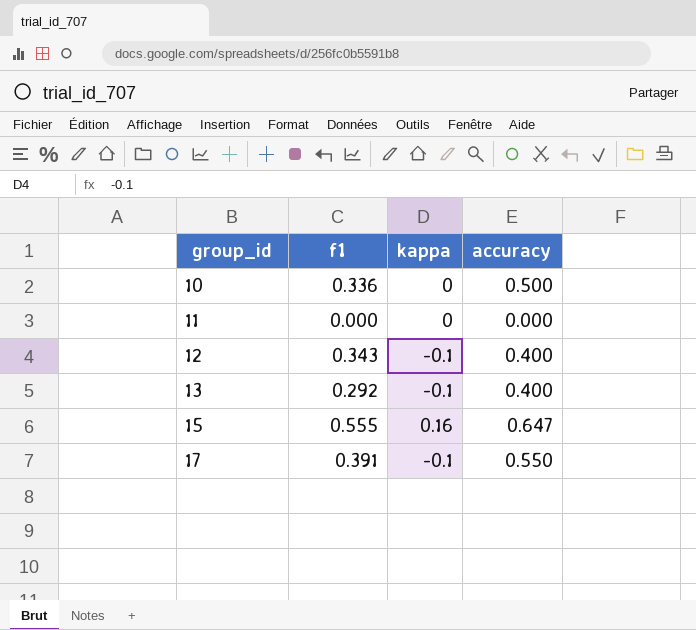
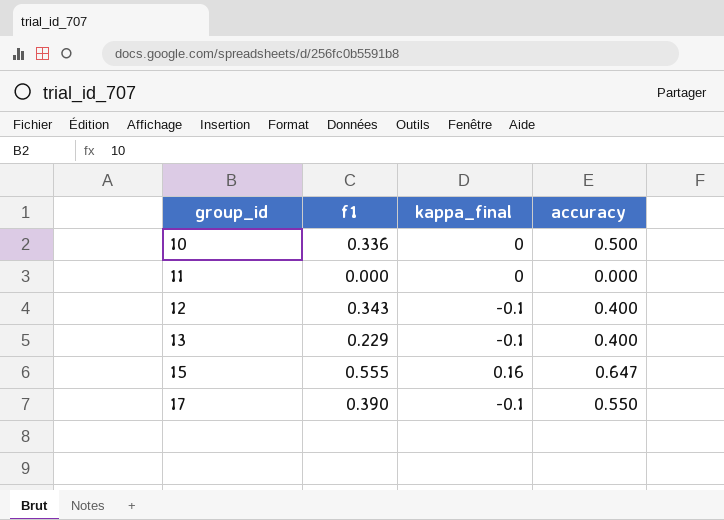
column name: kappa -> kappa_final
13 | f1: 0.292 -> 0.229
17 | f1: 0.391 -> 0.390

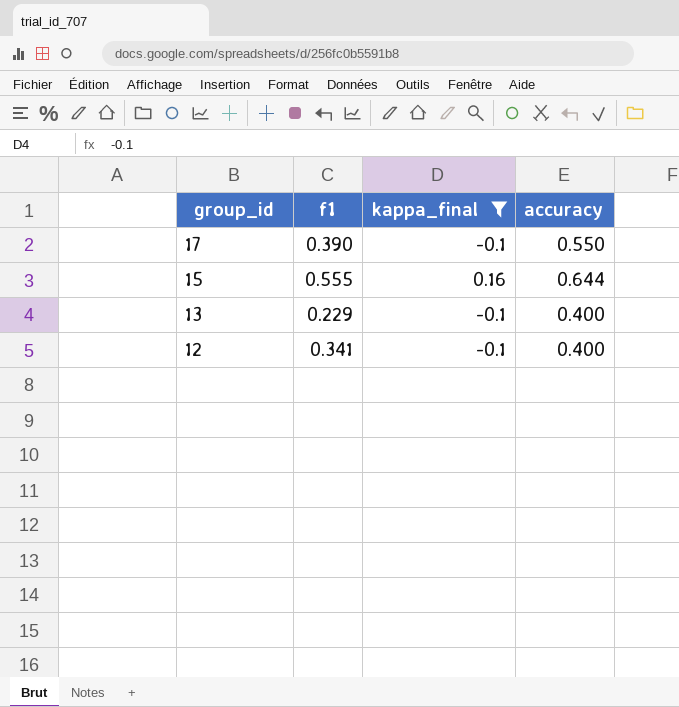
filter: none -> kappa_final != 0
row order: group_id ascending -> group_id descending
15 | accuracy: 0.647 -> 0.644
12 | f1: 0.343 -> 0.341

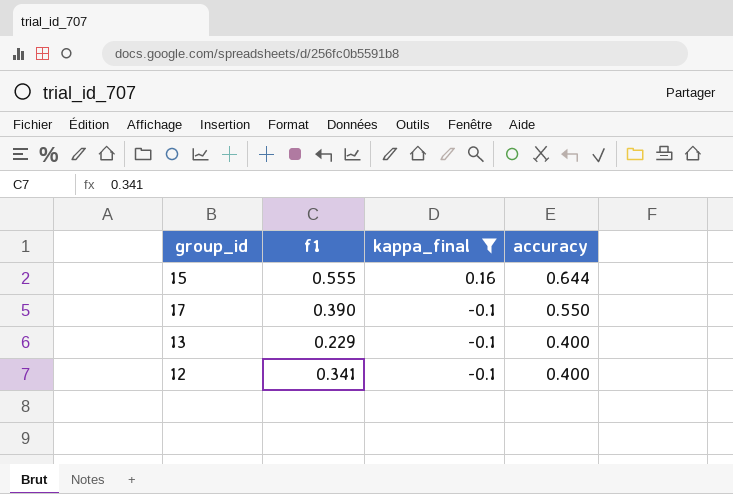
row order: group_id descending -> kappa_final descending

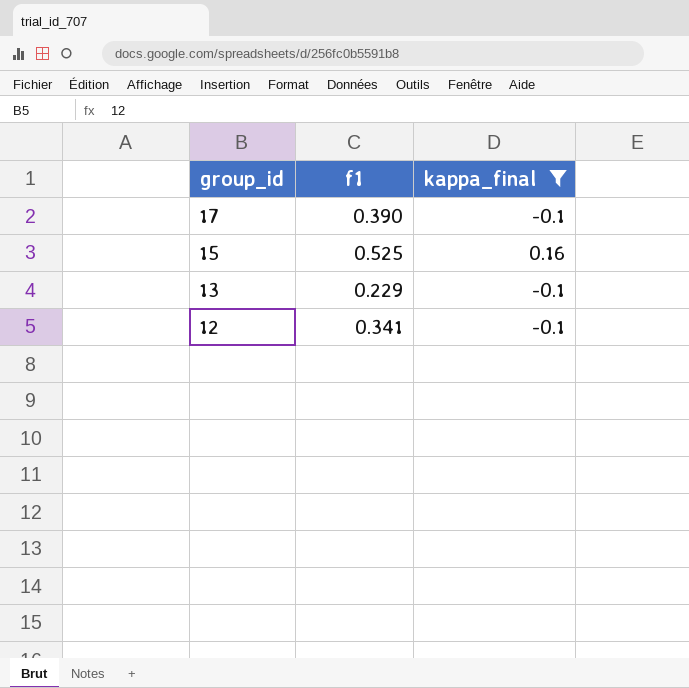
row order: kappa_final descending -> group_id descending
column accuracy | position: 4 -> none
15 | f1: 0.555 -> 0.525

